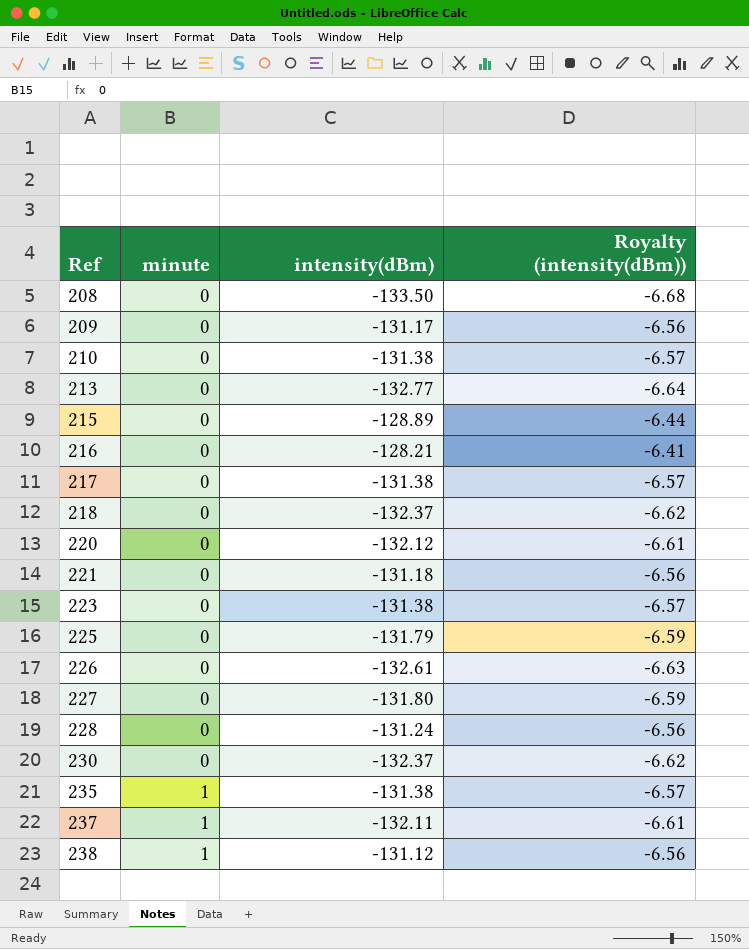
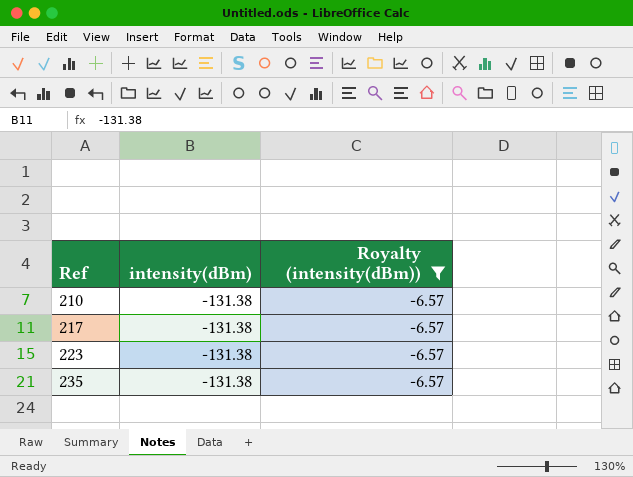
filter: none -> Royalty (intensity(dBm)) = -6.57
column minute | position: 2 -> none

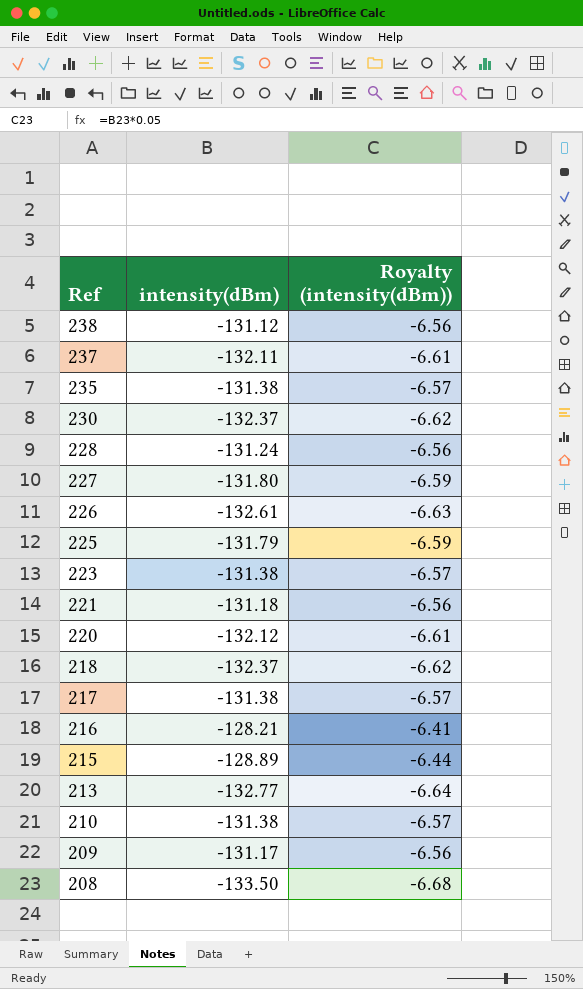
filter: Royalty (intensity(dBm)) = -6.57 -> none
row order: Ref ascending -> Ref descending

